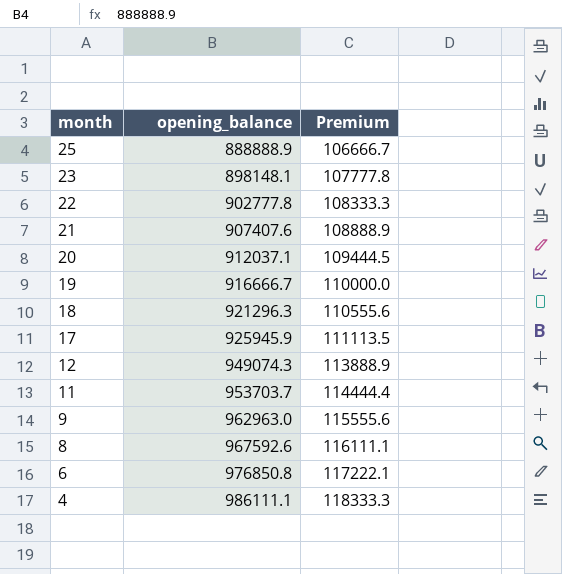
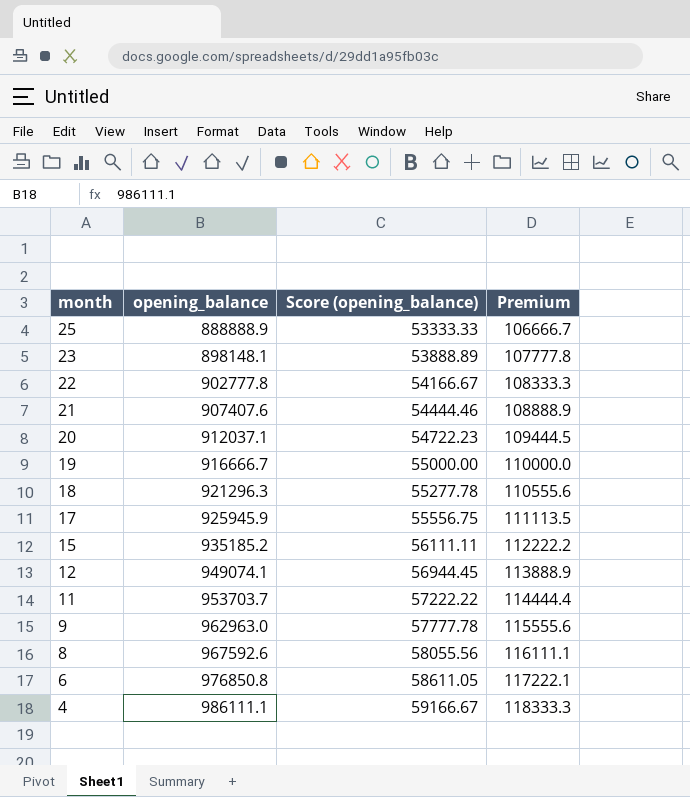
column Score (opening_balance) | formula: none -> [opening_balance] * 0.06
row 15: none -> 935185.2 | 56111.11 | 112222.2
12 | opening_balance: 949074.3 -> 949074.1

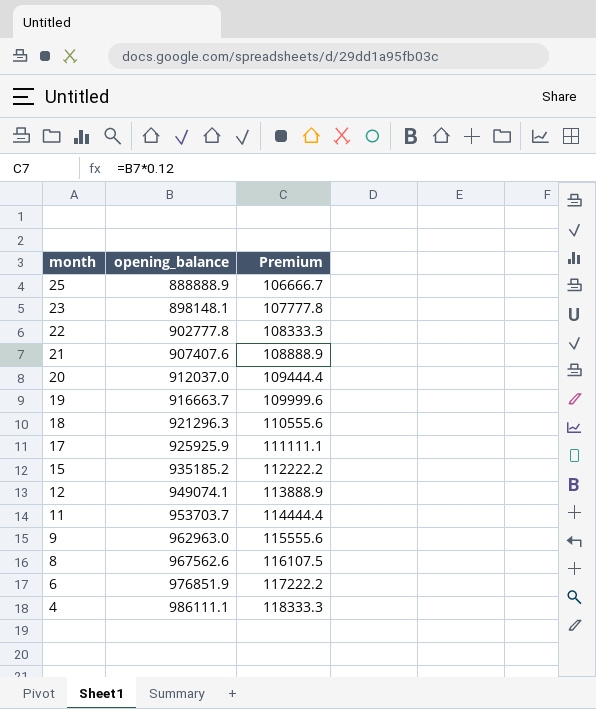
column Score (opening_balance) | formula: [opening_balance] * 0.06 -> none
20 | opening_balance: 912037.1 -> 912037.0
20 | Premium: 109444.5 -> 109444.4
19 | opening_balance: 916666.7 -> 916663.7
19 | Premium: 110000.0 -> 109999.6
17 | opening_balance: 925945.9 -> 925925.9
17 | Premium: 111113.5 -> 111111.1
8 | opening_balance: 967592.6 -> 967562.6
8 | Premium: 116111.1 -> 116107.5
6 | opening_balance: 976850.8 -> 976851.9
6 | Premium: 117222.1 -> 117222.2

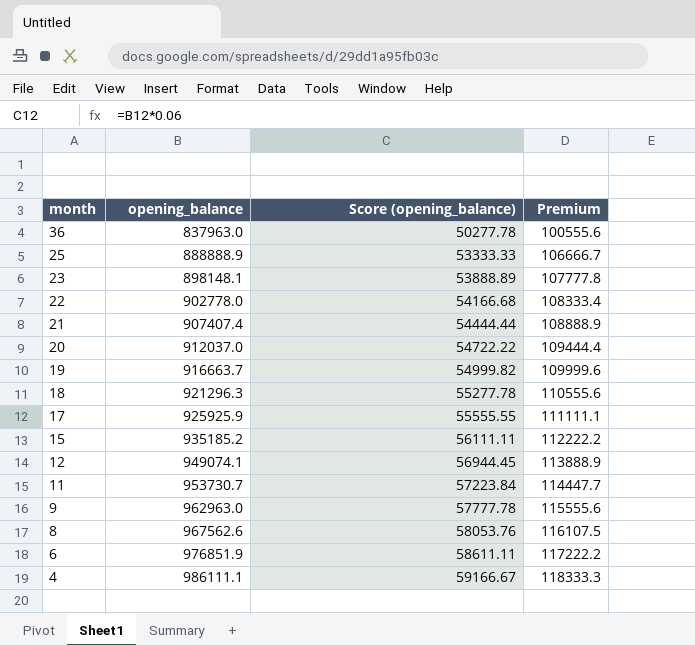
column Score (opening_balance) | formula: none -> [opening_balance] * 0.06
row 36: none -> 837963.0 | 50277.78 | 100555.6
22 | opening_balance: 902777.8 -> 902778.0
22 | Premium: 108333.3 -> 108333.4
21 | opening_balance: 907407.6 -> 907407.4
11 | opening_balance: 953703.7 -> 953730.7
11 | Premium: 114444.4 -> 114447.7

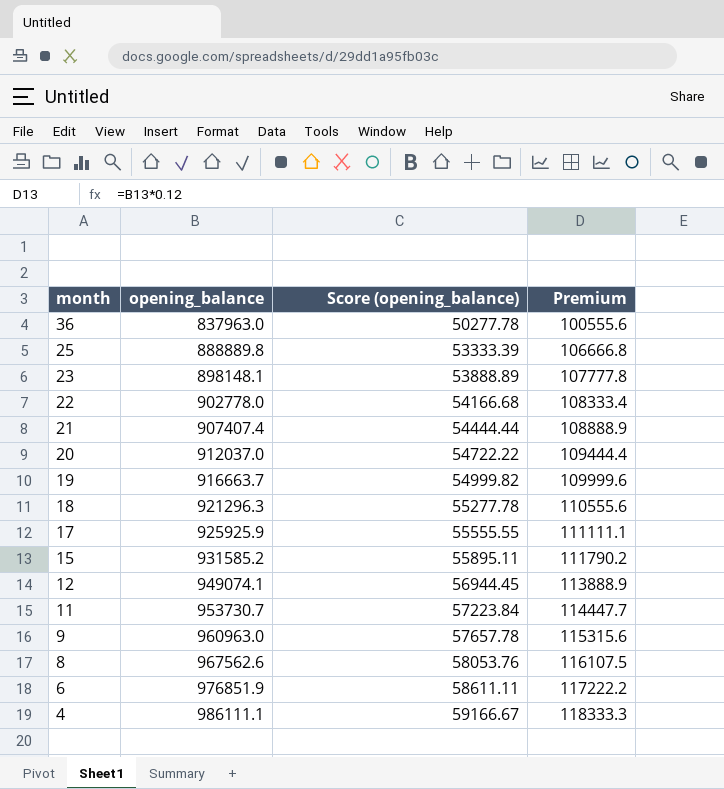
25 | opening_balance: 888888.9 -> 888889.8
25 | Score (opening_balance): 53333.33 -> 53333.39
25 | Premium: 106666.7 -> 106666.8
15 | opening_balance: 935185.2 -> 931585.2
15 | Score (opening_balance): 56111.11 -> 55895.11
15 | Premium: 112222.2 -> 111790.2
9 | opening_balance: 962963.0 -> 960963.0
9 | Score (opening_balance): 57777.78 -> 57657.78
9 | Premium: 115555.6 -> 115315.6

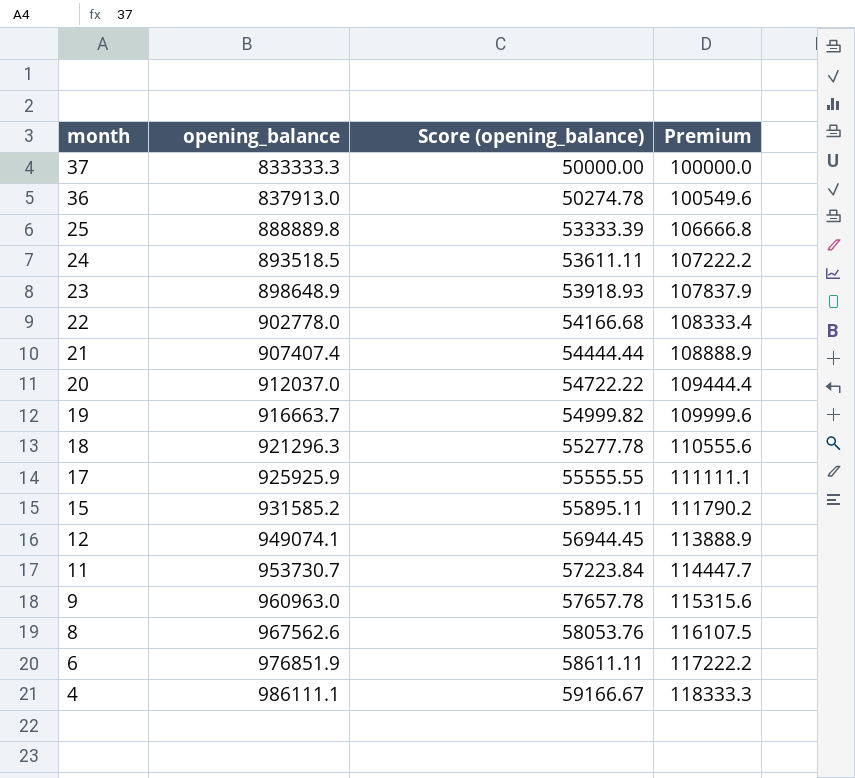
row 37: none -> 833333.3 | 50000.00 | 100000.0
36 | opening_balance: 837963.0 -> 837913.0
36 | Score (opening_balance): 50277.78 -> 50274.78
36 | Premium: 100555.6 -> 100549.6
row 24: none -> 893518.5 | 53611.11 | 107222.2
23 | opening_balance: 898148.1 -> 898648.9
23 | Score (opening_balance): 53888.89 -> 53918.93
23 | Premium: 107777.8 -> 107837.9

